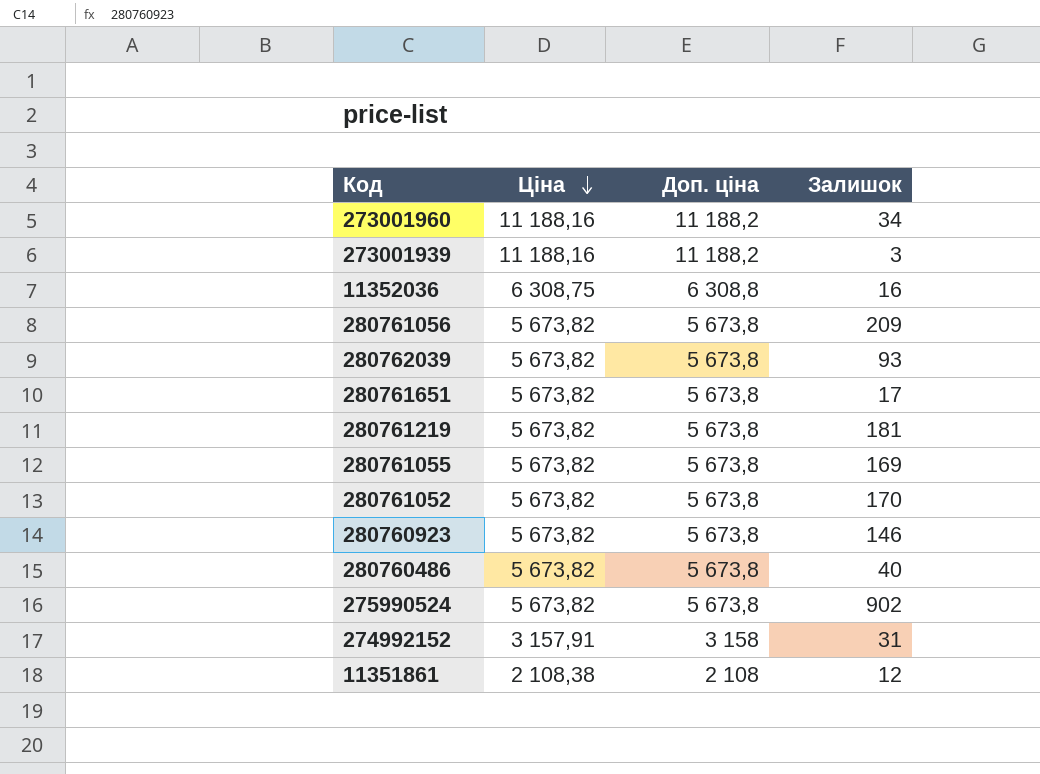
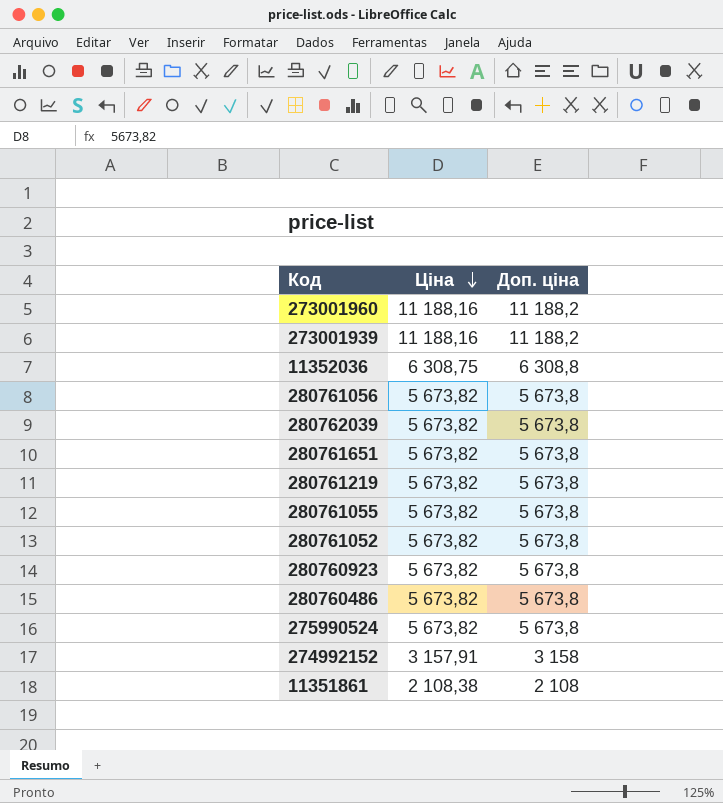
column Залишок | position: 4 -> none

